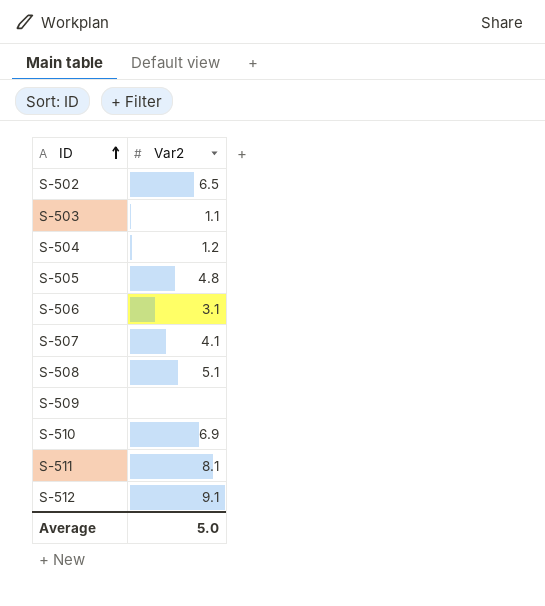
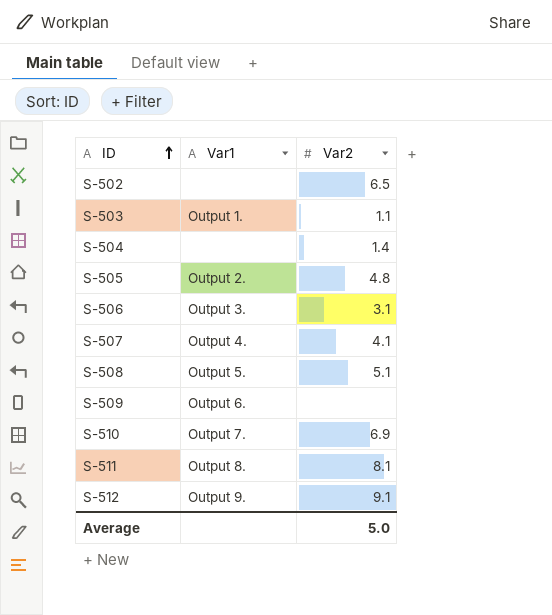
column Var1 | position: none -> 2
S-504 | Var2: 1.2 -> 1.4

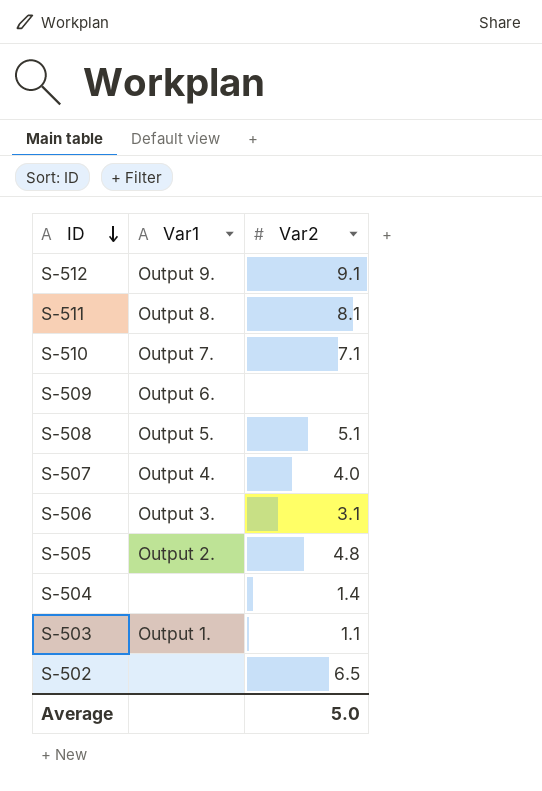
row order: ID ascending -> ID descending
S-510 | Var2: 6.9 -> 7.1
S-507 | Var2: 4.1 -> 4.0

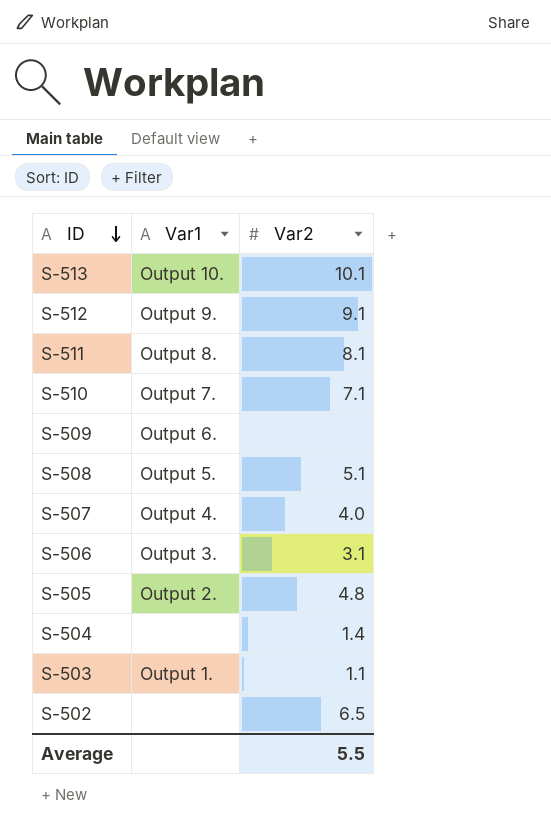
row S-513: none -> Output 10. | 10.1
Average | Var2: 5.0 -> 5.5

